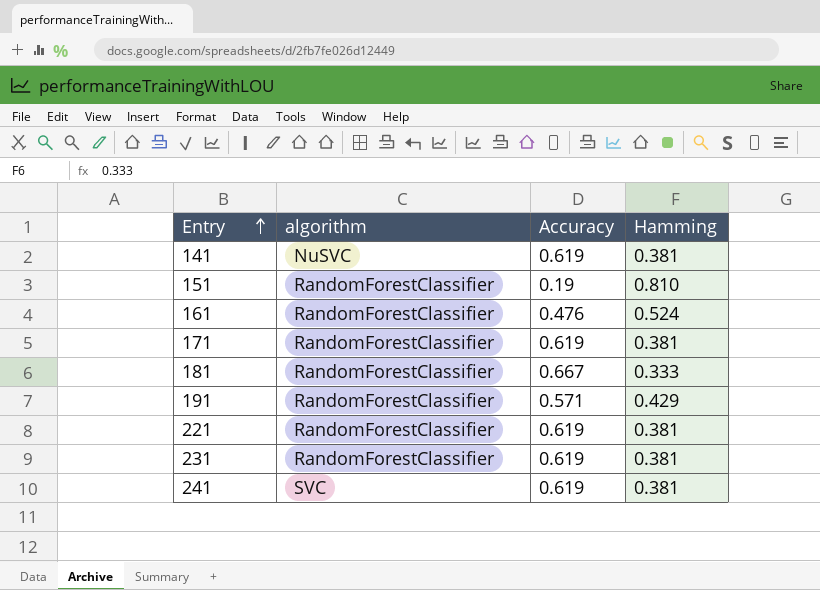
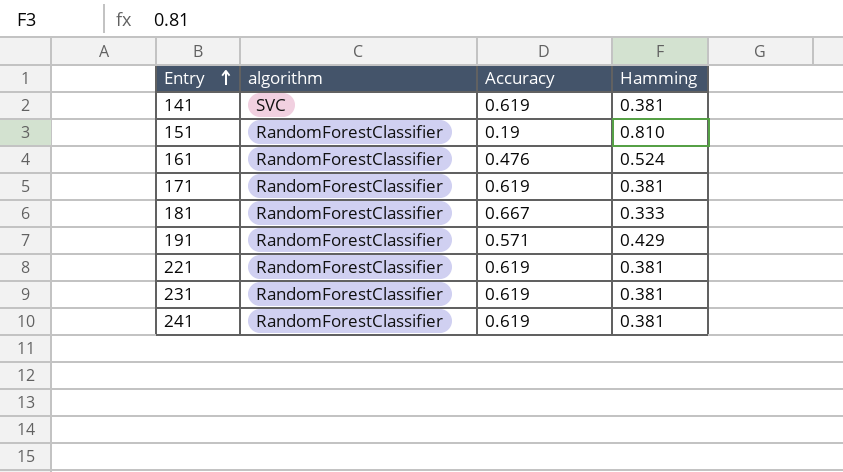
141 | algorithm: NuSVC -> SVC
241 | algorithm: SVC -> RandomForestClassifier

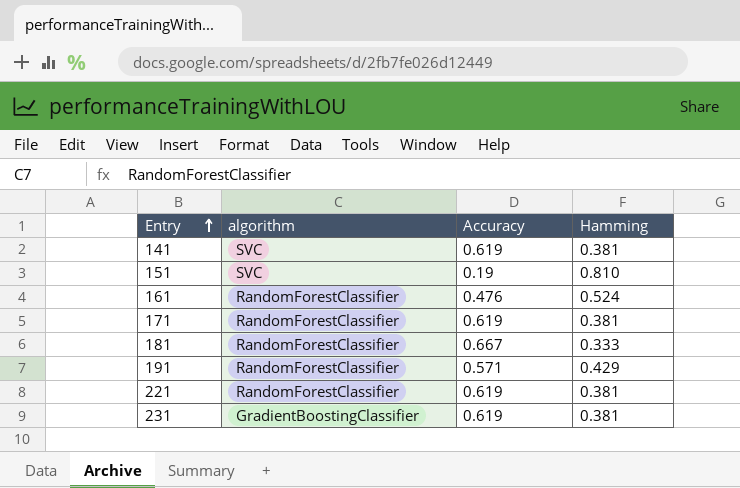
row 241: RandomForestClassifier | 0.619 | 0.381 -> none
151 | algorithm: RandomForestClassifier -> SVC
231 | algorithm: RandomForestClassifier -> GradientBoostingClassifier

